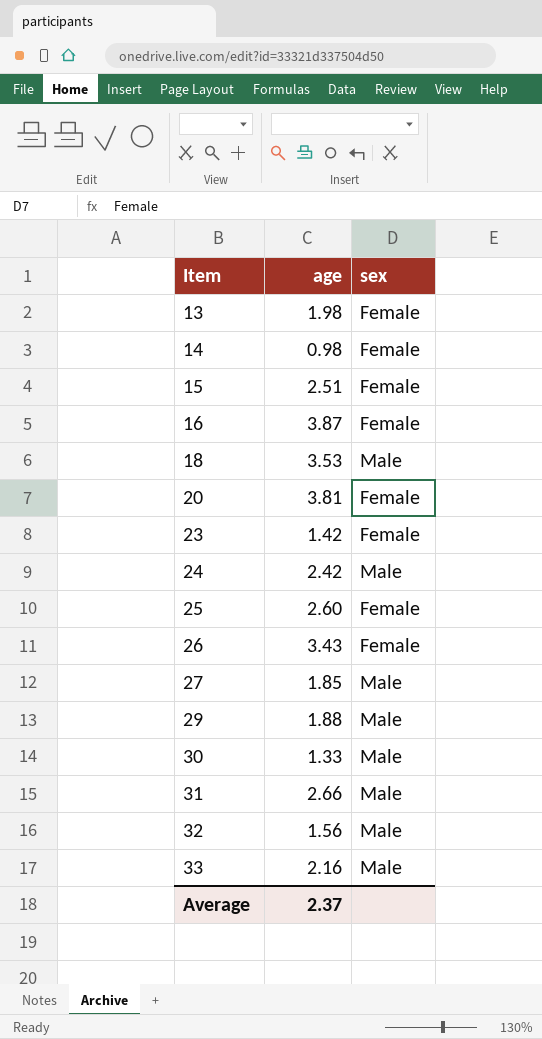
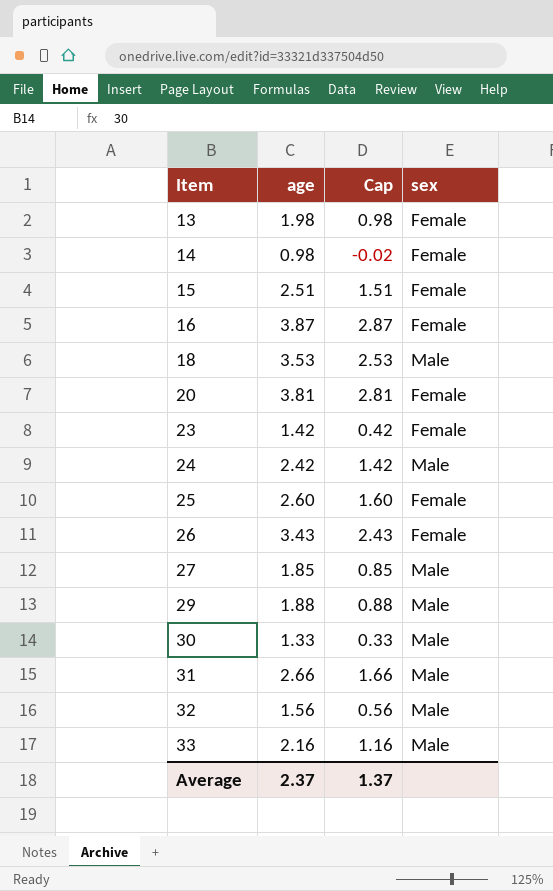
column Cap | formula: none -> [age] - 1

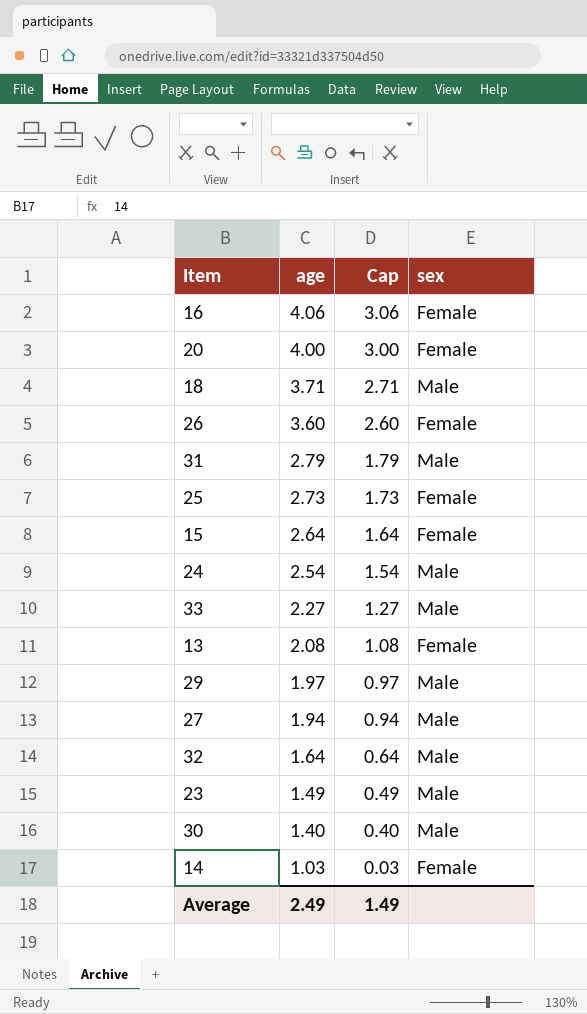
row order: Item ascending -> age descending
16 | age: 3.87 -> 4.06
16 | Cap: 2.87 -> 3.06
20 | age: 3.81 -> 4.00
20 | Cap: 2.81 -> 3.00
18 | age: 3.53 -> 3.71
18 | Cap: 2.53 -> 2.71
26 | age: 3.43 -> 3.60
26 | Cap: 2.43 -> 2.60
31 | age: 2.66 -> 2.79
31 | Cap: 1.66 -> 1.79
25 | age: 2.60 -> 2.73
25 | Cap: 1.60 -> 1.73
15 | age: 2.51 -> 2.64
15 | Cap: 1.51 -> 1.64
24 | age: 2.42 -> 2.54
24 | Cap: 1.42 -> 1.54
33 | age: 2.16 -> 2.27
33 | Cap: 1.16 -> 1.27
13 | age: 1.98 -> 2.08
13 | Cap: 0.98 -> 1.08
29 | age: 1.88 -> 1.97
29 | Cap: 0.88 -> 0.97
27 | age: 1.85 -> 1.94
27 | Cap: 0.85 -> 0.94
32 | age: 1.56 -> 1.64
32 | Cap: 0.56 -> 0.64
23 | age: 1.42 -> 1.49
23 | Cap: 0.42 -> 0.49
23 | sex: Female -> Male
30 | age: 1.33 -> 1.40
30 | Cap: 0.33 -> 0.40
14 | age: 0.98 -> 1.03
14 | Cap: -0.02 -> 0.03
Average | age: 2.37 -> 2.49
Average | Cap: 1.37 -> 1.49

